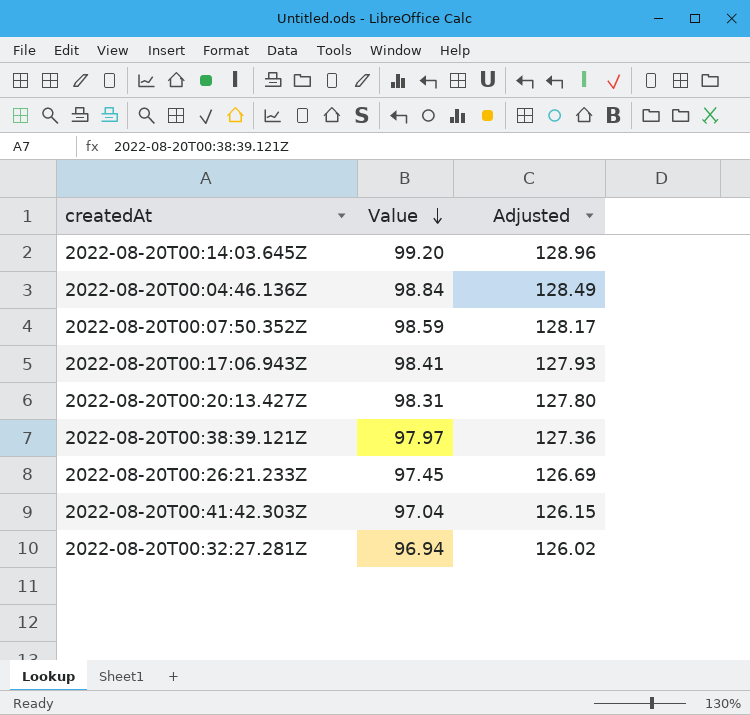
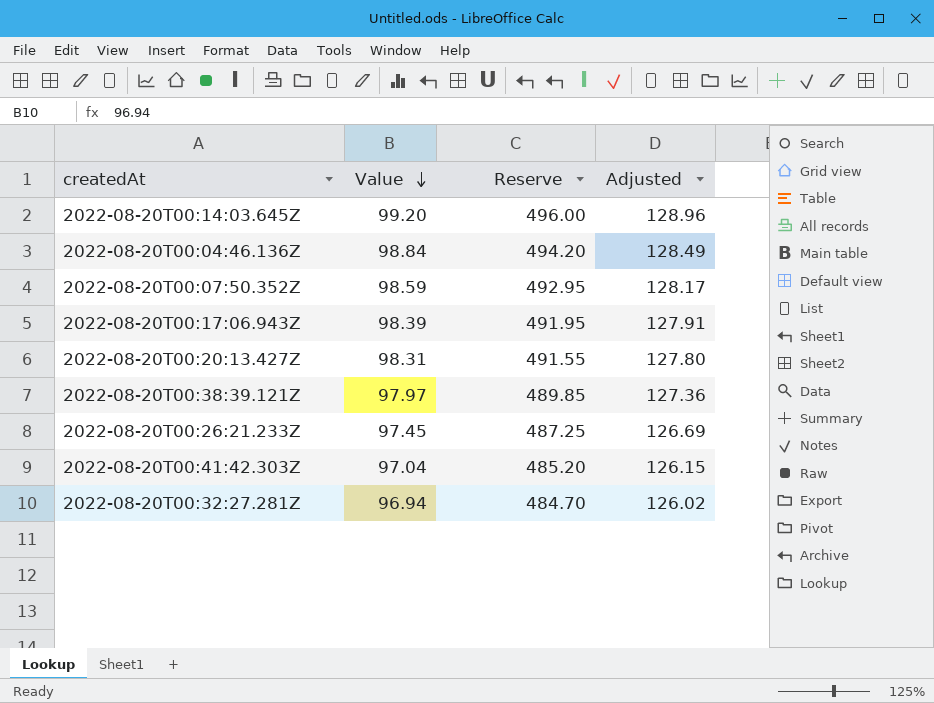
column Reserve | formula: none -> [Value] * 5
2022-08-20T00:17:06.943Z | Value: 98.41 -> 98.39
2022-08-20T00:17:06.943Z | Adjusted: 127.93 -> 127.91

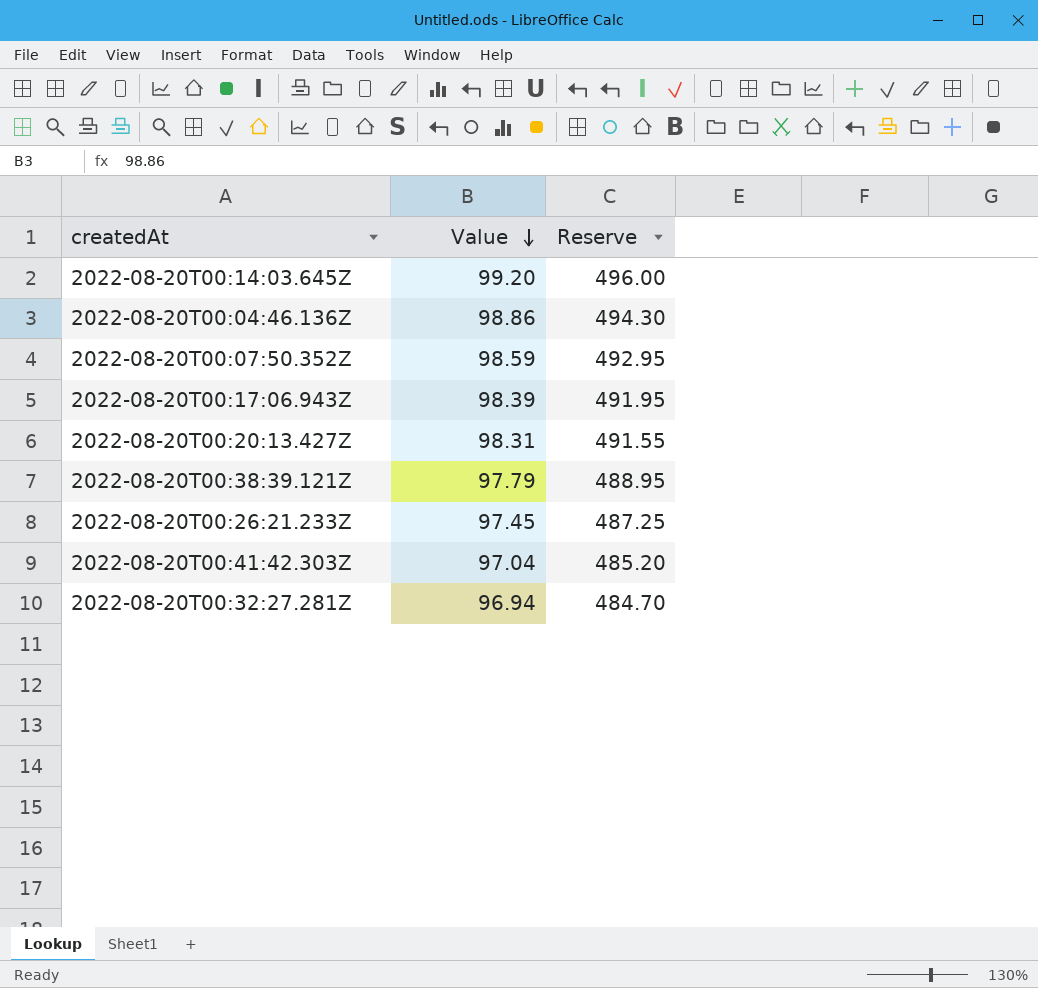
column Adjusted | formula: [Value] * 1.3 -> none
2022-08-20T00:04:46.136Z | Value: 98.84 -> 98.86
2022-08-20T00:04:46.136Z | Reserve: 494.20 -> 494.30
2022-08-20T00:38:39.121Z | Value: 97.97 -> 97.79
2022-08-20T00:38:39.121Z | Reserve: 489.85 -> 488.95

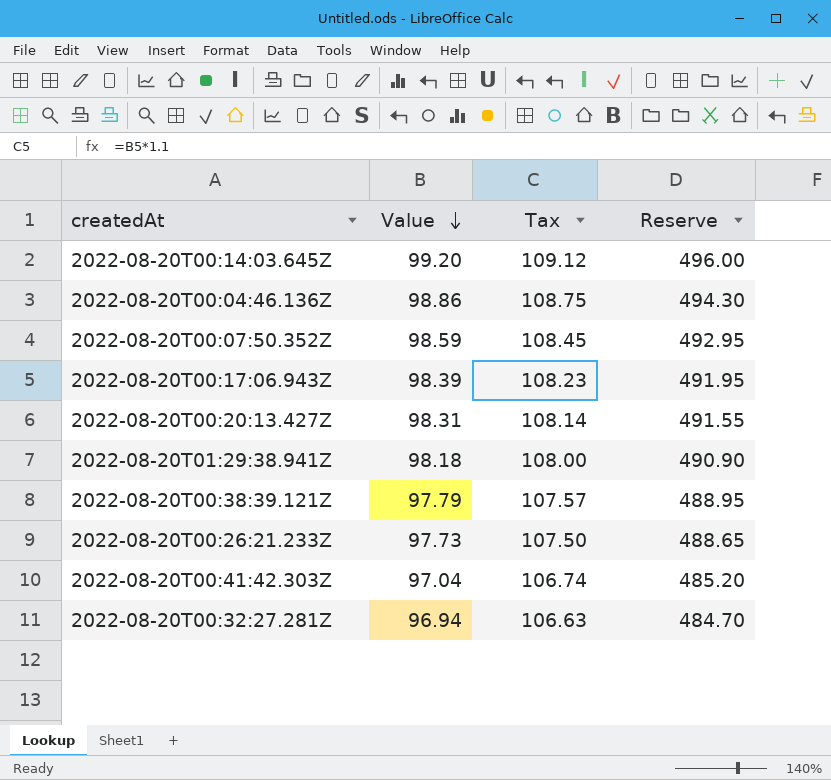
column Tax | formula: none -> [Value] * 1.1
row 2022-08-20T01:29:38.941Z: none -> 98.18 | 108.00 | 490.90
2022-08-20T00:26:21.233Z | Value: 97.45 -> 97.73
2022-08-20T00:26:21.233Z | Reserve: 487.25 -> 488.65

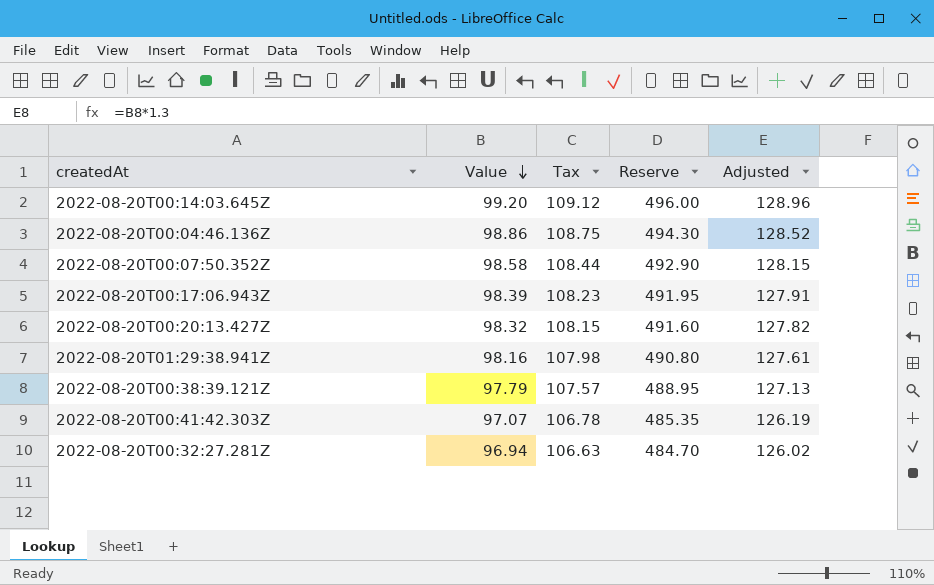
column Adjusted | formula: none -> [Value] * 1.3
row 2022-08-20T00:26:21.233Z: 97.73 | 107.50 | 488.65 -> none
2022-08-20T00:07:50.352Z | Value: 98.59 -> 98.58
2022-08-20T00:07:50.352Z | Tax: 108.45 -> 108.44
2022-08-20T00:07:50.352Z | Reserve: 492.95 -> 492.90
2022-08-20T00:20:13.427Z | Value: 98.31 -> 98.32
2022-08-20T00:20:13.427Z | Tax: 108.14 -> 108.15
2022-08-20T00:20:13.427Z | Reserve: 491.55 -> 491.60
2022-08-20T01:29:38.941Z | Value: 98.18 -> 98.16
2022-08-20T01:29:38.941Z | Tax: 108.00 -> 107.98
2022-08-20T01:29:38.941Z | Reserve: 490.90 -> 490.80
2022-08-20T00:41:42.303Z | Value: 97.04 -> 97.07
2022-08-20T00:41:42.303Z | Tax: 106.74 -> 106.78
2022-08-20T00:41:42.303Z | Reserve: 485.20 -> 485.35

